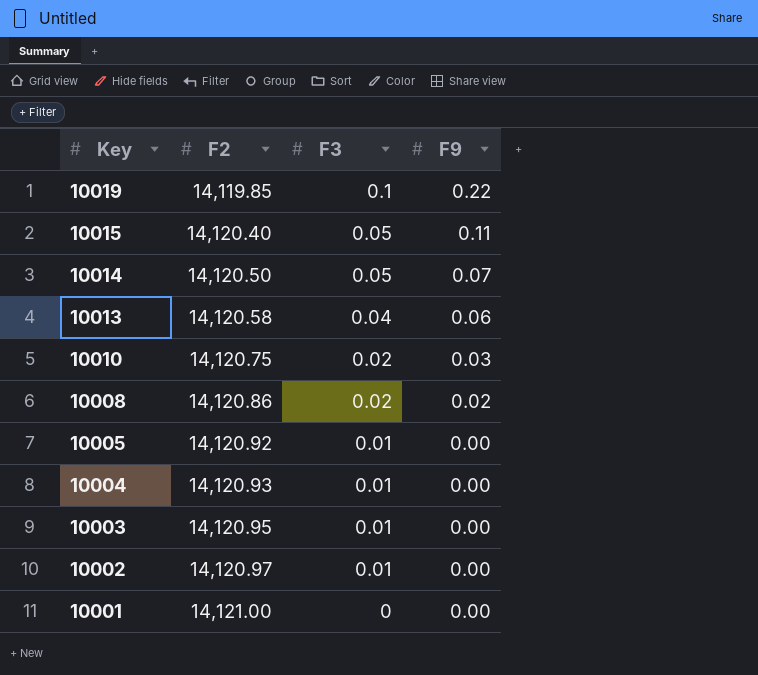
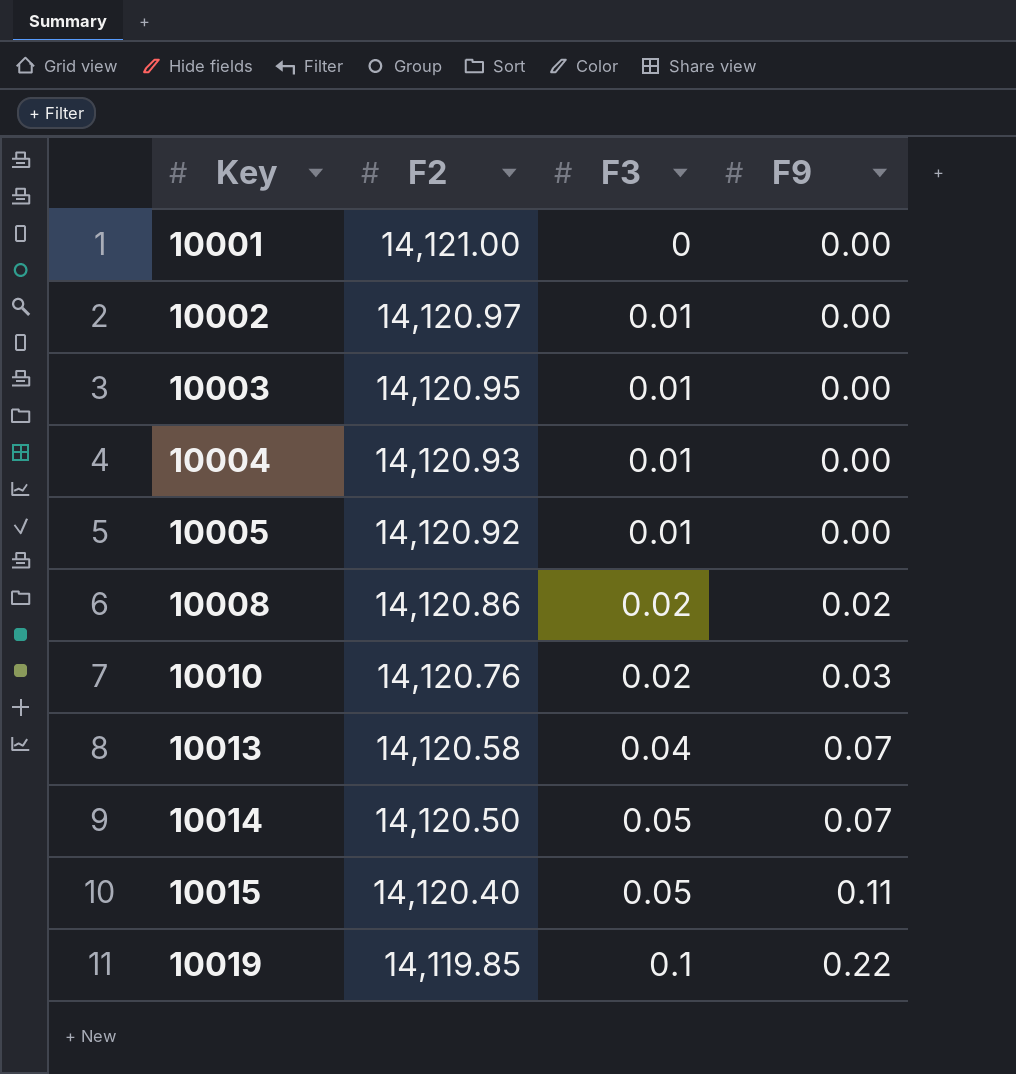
row order: Key descending -> Key ascending
10010 | F2: 14,120.75 -> 14,120.76
10013 | F9: 0.06 -> 0.07

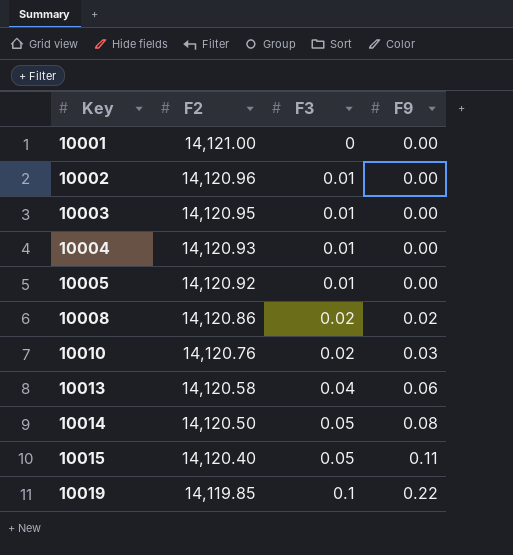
10002 | F2: 14,120.97 -> 14,120.96
10013 | F9: 0.07 -> 0.06
10014 | F9: 0.07 -> 0.08

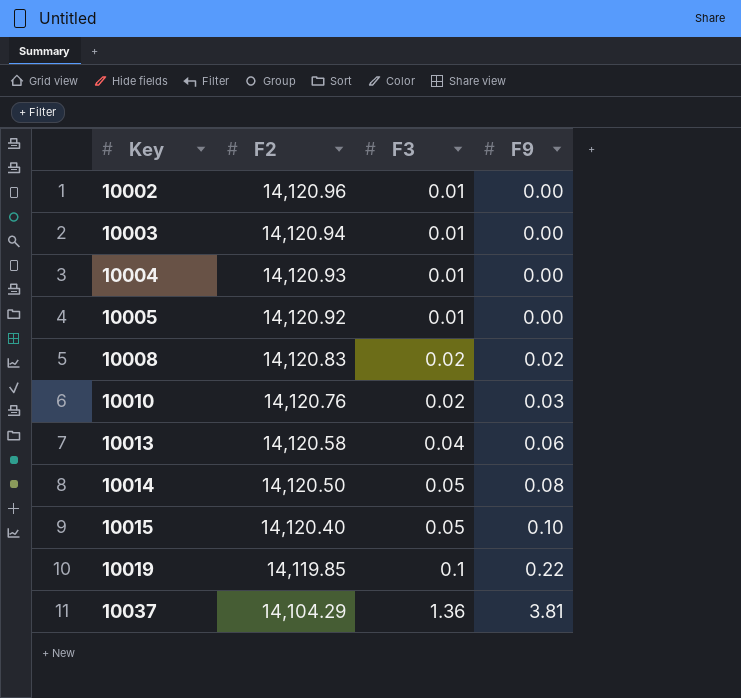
row 10001: 14,121.00 | 0 | 0.00 -> none
10003 | F2: 14,120.95 -> 14,120.94
10008 | F2: 14,120.86 -> 14,120.83
10015 | F9: 0.11 -> 0.10
row 10037: none -> 14,104.29 | 1.36 | 3.81

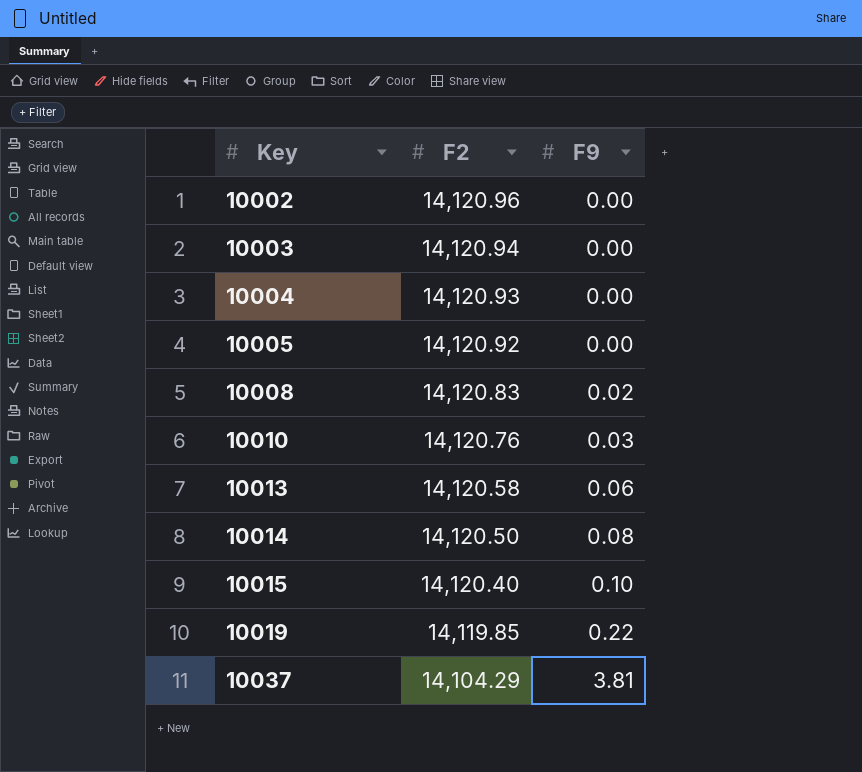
column F3 | position: 3 -> none

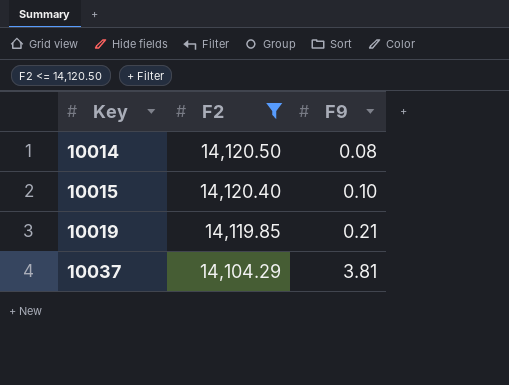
filter: none -> F2 <= 14,120.50
10019 | F9: 0.22 -> 0.21

